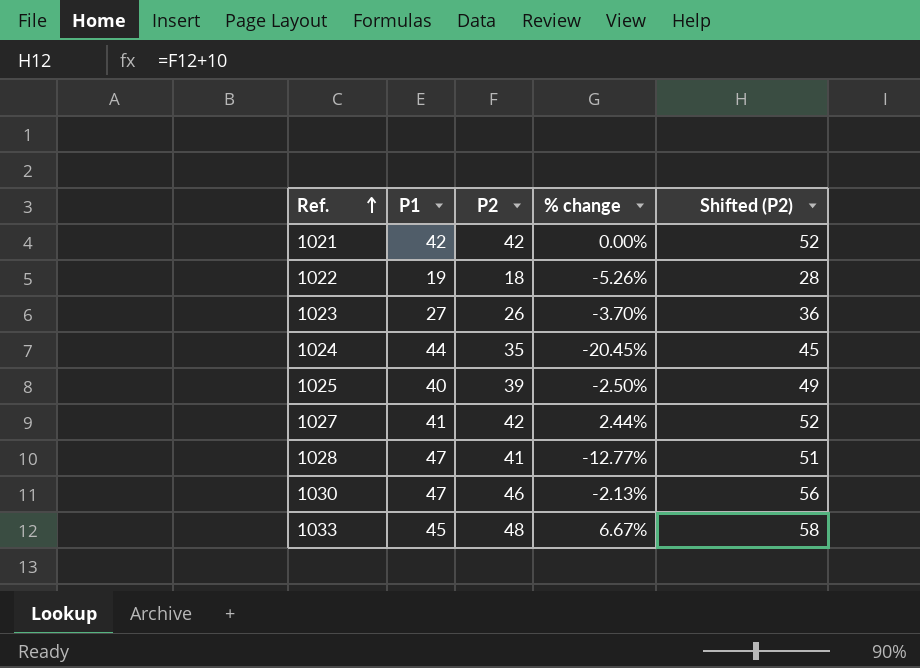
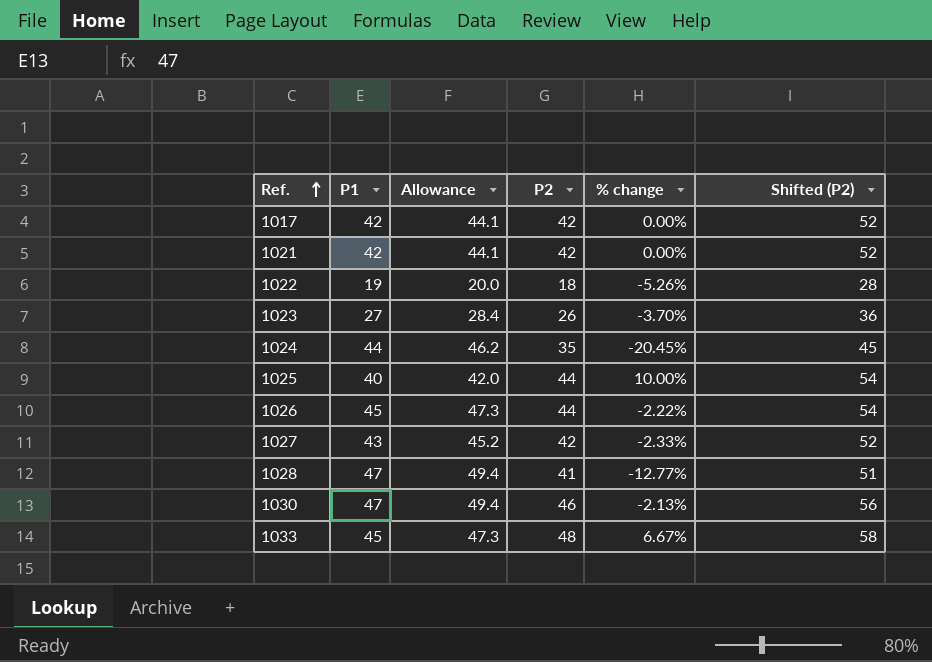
column Allowance | formula: none -> [P1] * 1.05
row 1017: none -> 42 | 44.1 | 42 | 0.00% | 52
1025 | P2: 39 -> 44
1025 | % change: -2.50% -> 10.00%
1025 | Shifted (P2): 49 -> 54
row 1026: none -> 45 | 47.3 | 44 | -2.22% | 54
1027 | P1: 41 -> 43
1027 | % change: 2.44% -> -2.33%

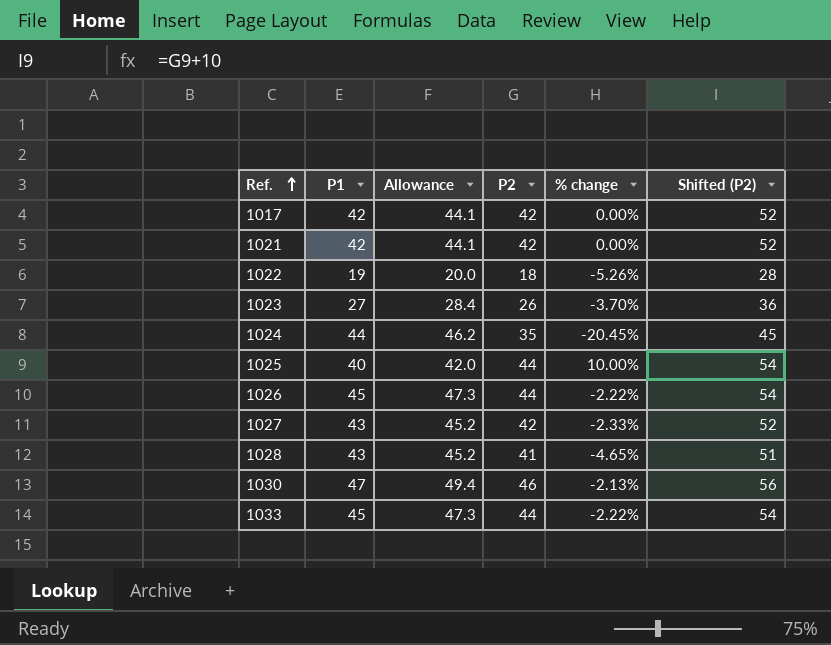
1028 | P1: 47 -> 43
1028 | Allowance: 49.4 -> 45.2
1028 | % change: -12.77% -> -4.65%
1033 | P2: 48 -> 44
1033 | % change: 6.67% -> -2.22%
1033 | Shifted (P2): 58 -> 54

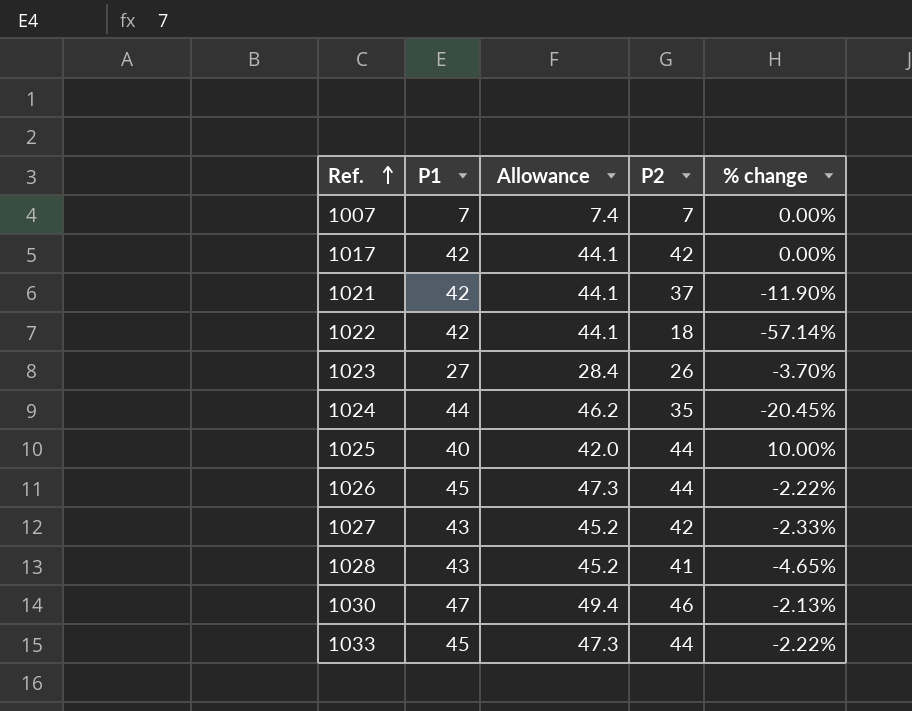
column Shifted (P2) | formula: [P2] + 10 -> none
row 1007: none -> 7 | 7.4 | 7 | 0.00%
1021 | P2: 42 -> 37
1021 | % change: 0.00% -> -11.90%
1022 | P1: 19 -> 42
1022 | Allowance: 20.0 -> 44.1
1022 | % change: -5.26% -> -57.14%

